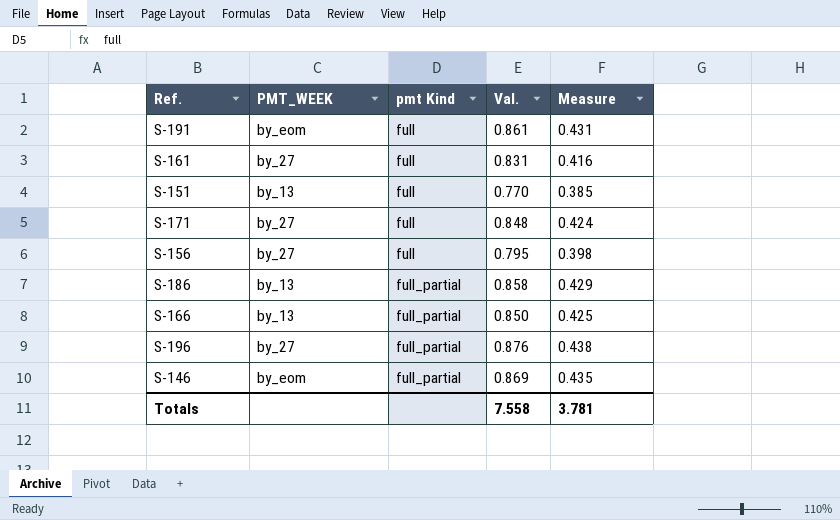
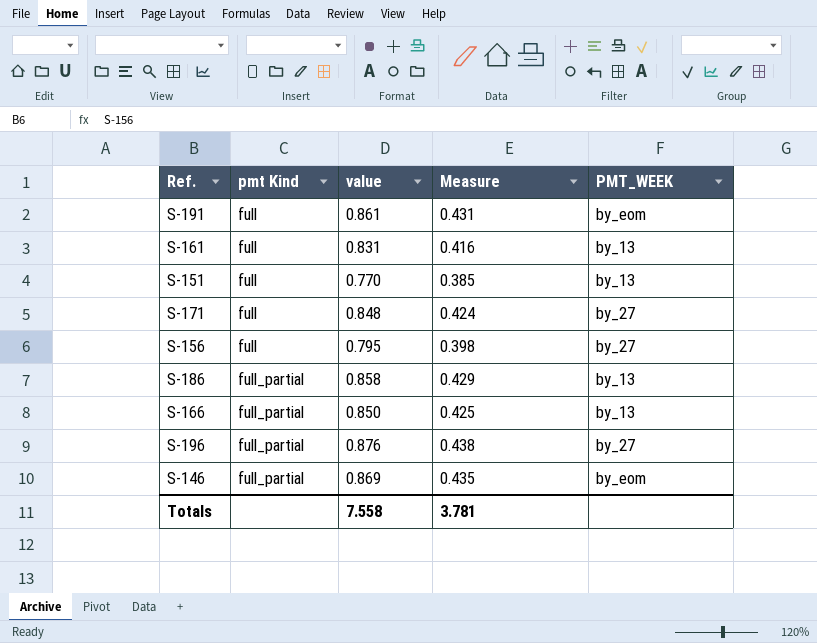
column name: Val. -> value
column PMT_WEEK | position: 2 -> 5
S-161 | PMT_WEEK: by_27 -> by_13

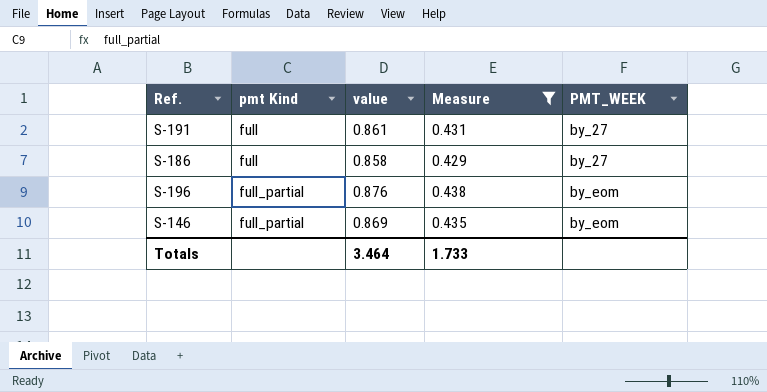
filter: none -> Measure >= 0.429
S-191 | PMT_WEEK: by_eom -> by_27
S-186 | pmt Kind: full_partial -> full
S-186 | PMT_WEEK: by_13 -> by_27
S-196 | PMT_WEEK: by_27 -> by_eom
Totals | value: 7.558 -> 3.464
Totals | Measure: 3.781 -> 1.733

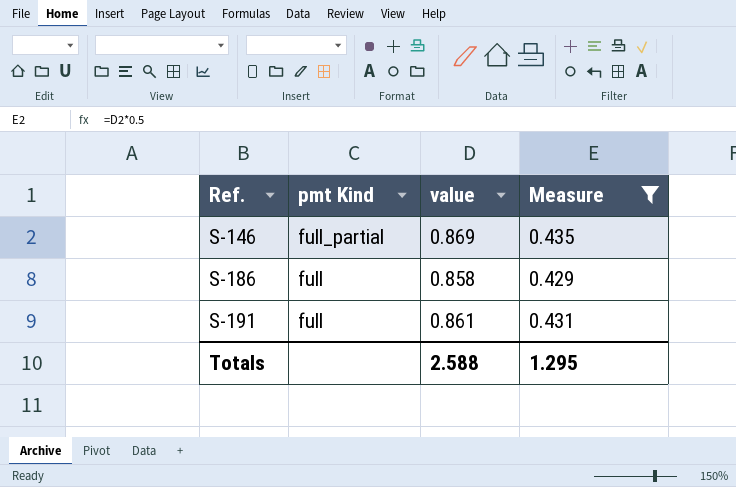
row order: pmt Kind ascending -> Ref. ascending
column PMT_WEEK | position: 5 -> none
row S-196: full_partial | 0.876 | 0.438 | by_eom -> none
Totals | value: 3.464 -> 2.588
Totals | Measure: 1.733 -> 1.295

